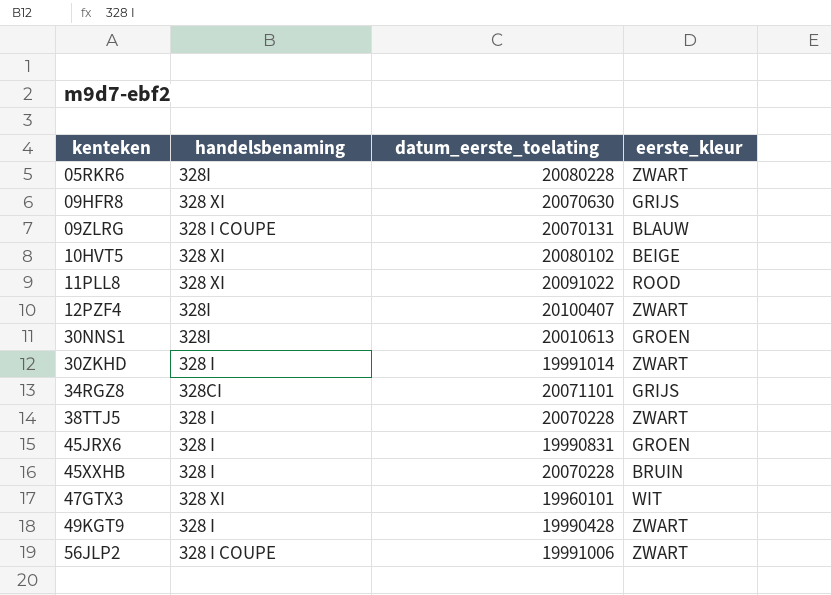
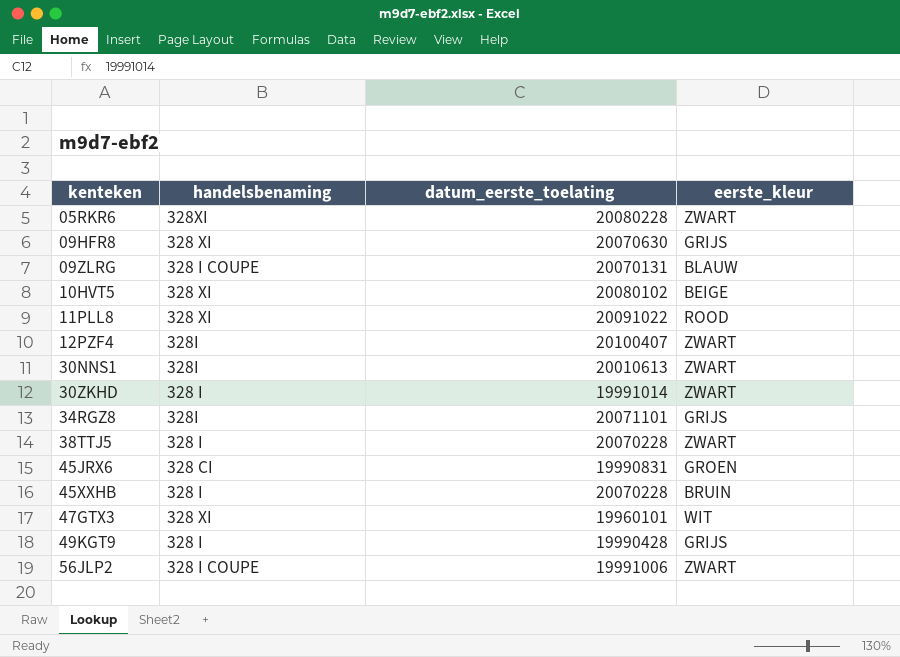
05RKR6 | handelsbenaming: 328I -> 328XI
30NNS1 | eerste_kleur: GROEN -> ZWART
34RGZ8 | handelsbenaming: 328CI -> 328I
45JRX6 | handelsbenaming: 328 I -> 328 CI
49KGT9 | eerste_kleur: ZWART -> GRIJS

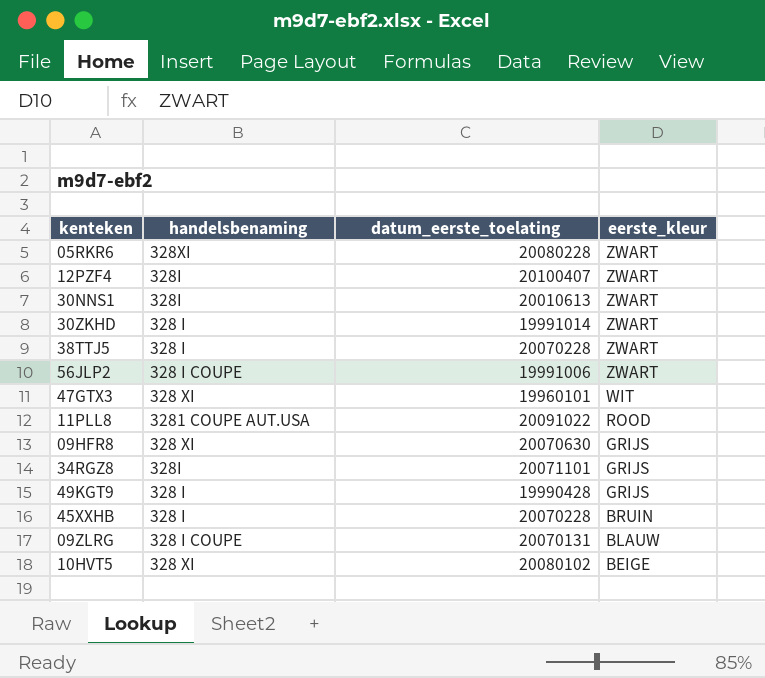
row order: kenteken ascending -> eerste_kleur descending
row 45JRX6: 328 CI | 19990831 | GROEN -> none
11PLL8 | handelsbenaming: 328 XI -> 3281 COUPE AUT.USA

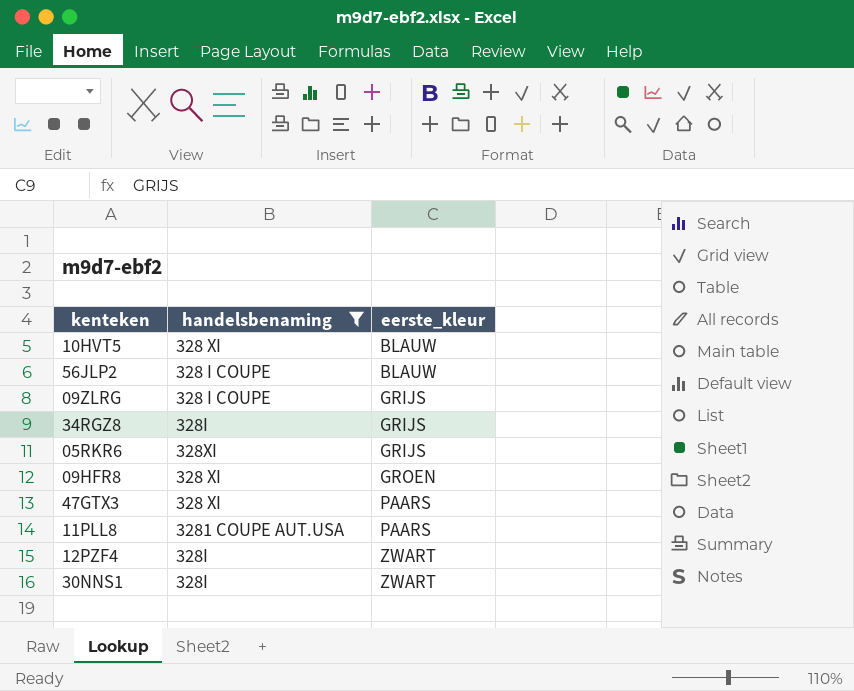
filter: none -> handelsbenaming != 328 I
row order: eerste_kleur descending -> eerste_kleur ascending
column datum_eerste_toelating | position: 3 -> none
10HVT5 | eerste_kleur: BEIGE -> BLAUW
56JLP2 | eerste_kleur: ZWART -> BLAUW
09ZLRG | eerste_kleur: BLAUW -> GRIJS
05RKR6 | eerste_kleur: ZWART -> GRIJS
09HFR8 | eerste_kleur: GRIJS -> GROEN
47GTX3 | eerste_kleur: WIT -> PAARS
11PLL8 | eerste_kleur: ROOD -> PAARS

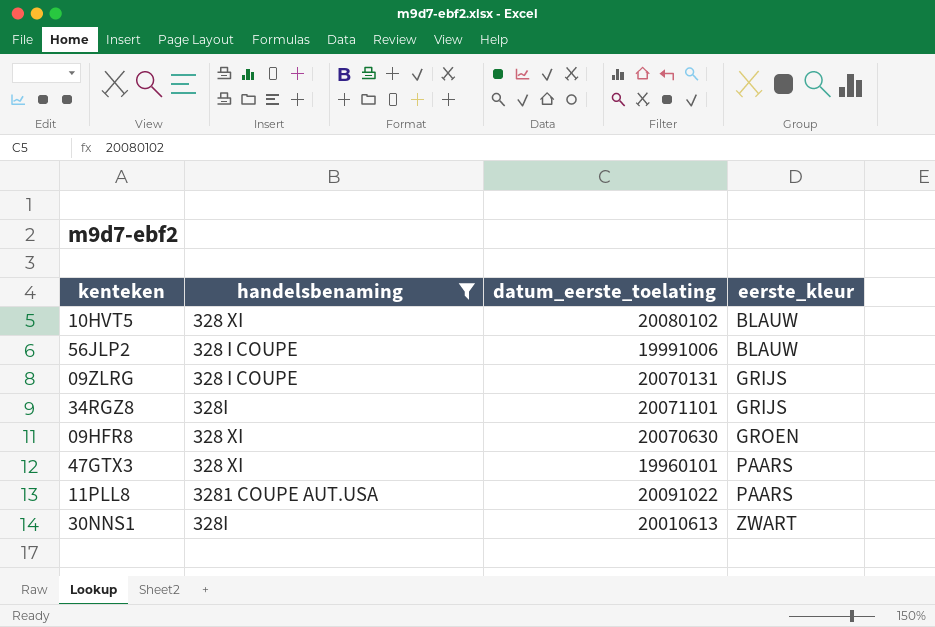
column datum_eerste_toelating | position: none -> 3
row 05RKR6: 328XI | GRIJS -> none
row 12PZF4: 328I | ZWART -> none

